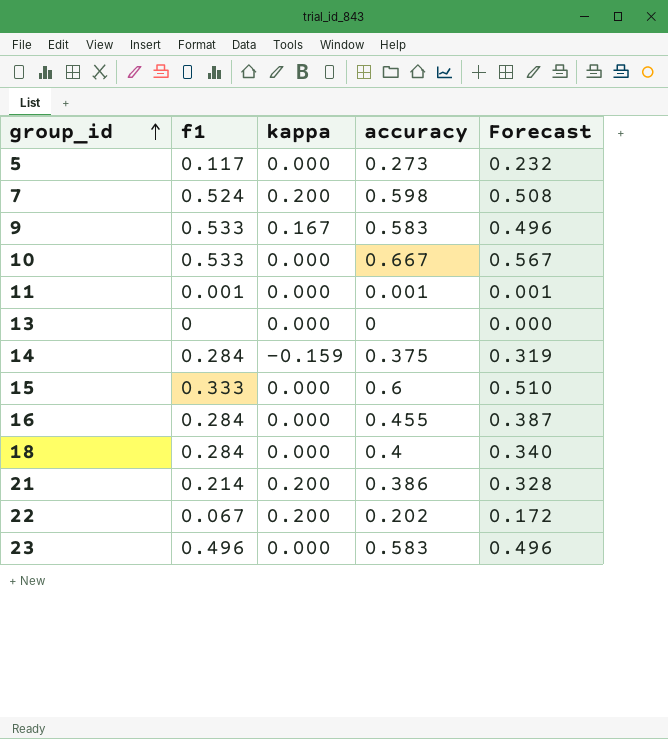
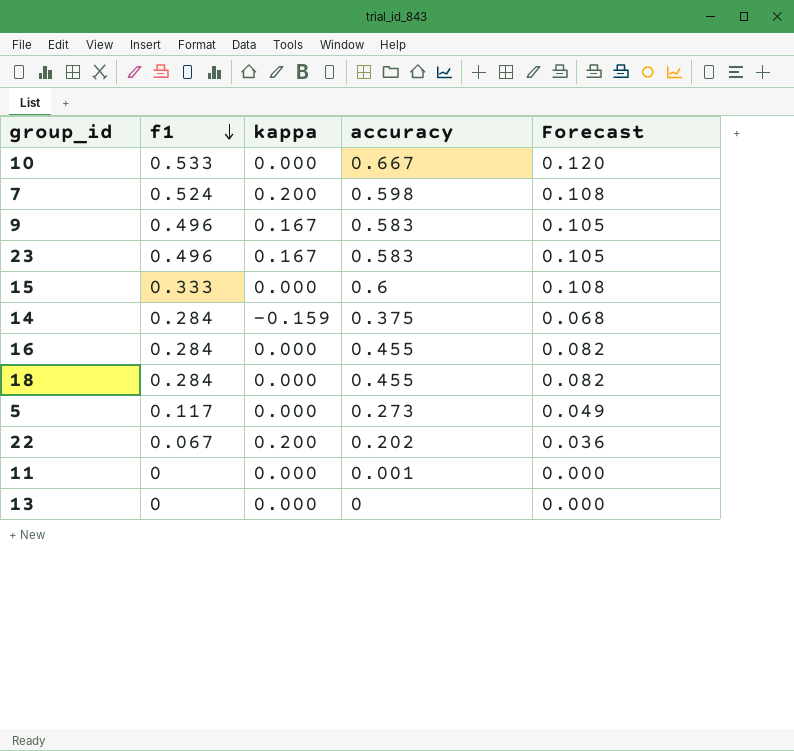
row order: group_id ascending -> f1 descending
column Forecast | formula: [accuracy] * 0.85 -> [accuracy] * 0.18
row 21: 0.214 | 0.200 | 0.386 | 0.328 -> none
9 | f1: 0.533 -> 0.496
23 | kappa: 0.000 -> 0.167
18 | accuracy: 0.4 -> 0.455
11 | f1: 0.001 -> 0

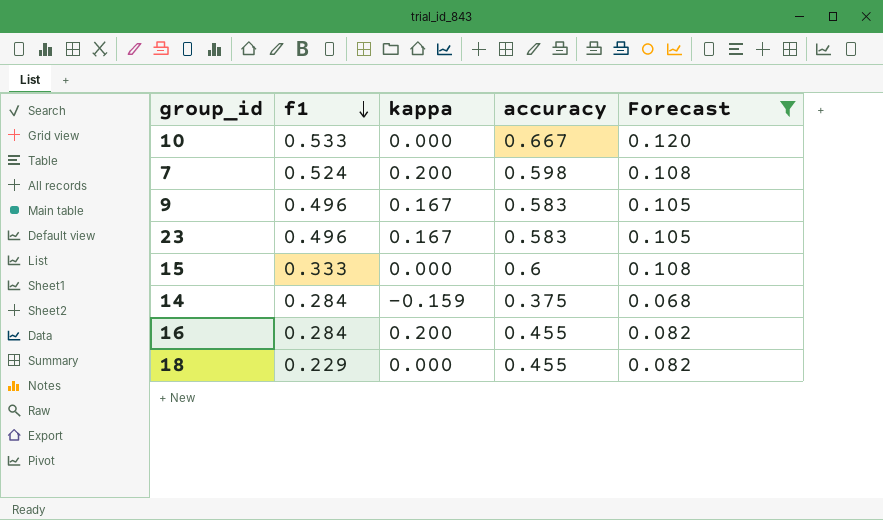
filter: none -> Forecast >= 0.068
16 | kappa: 0.000 -> 0.200
18 | f1: 0.284 -> 0.229

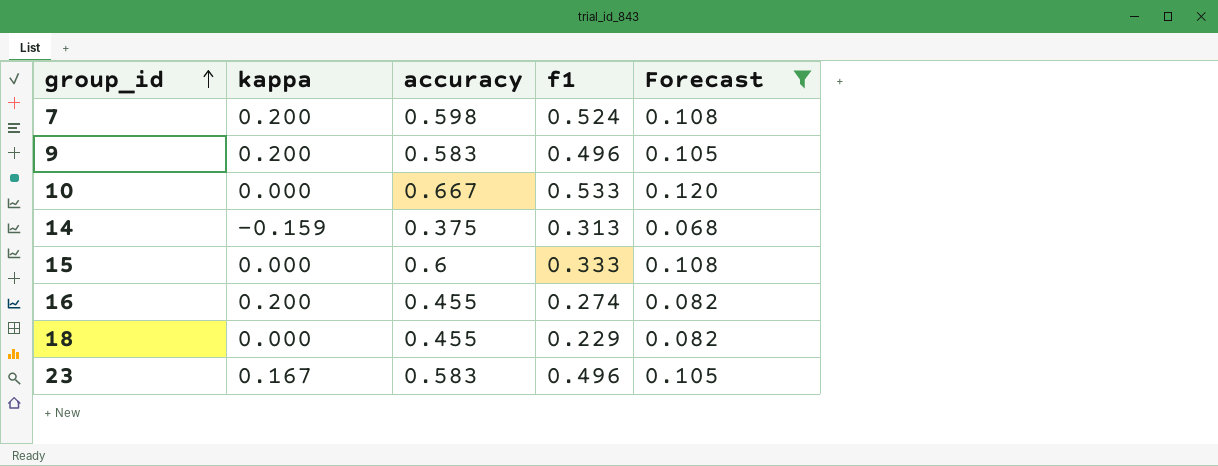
row order: f1 descending -> group_id ascending
column f1 | position: 2 -> 4
9 | kappa: 0.167 -> 0.200
14 | f1: 0.284 -> 0.313
16 | f1: 0.284 -> 0.274

